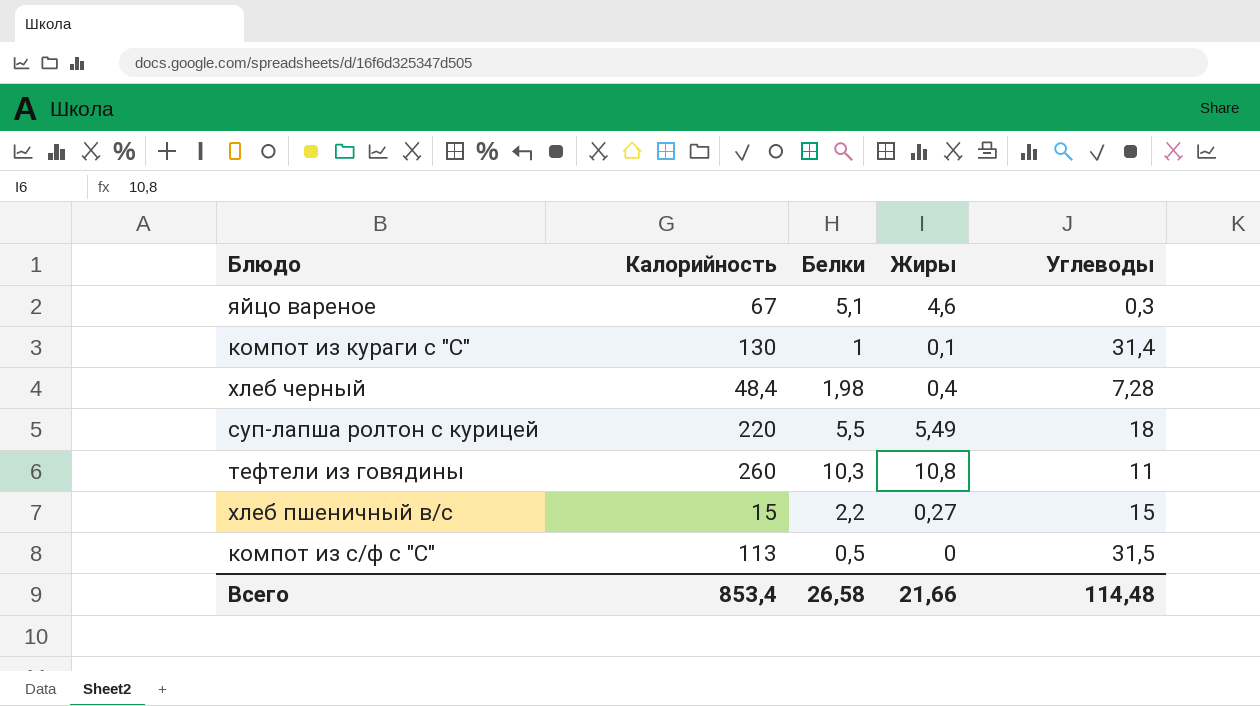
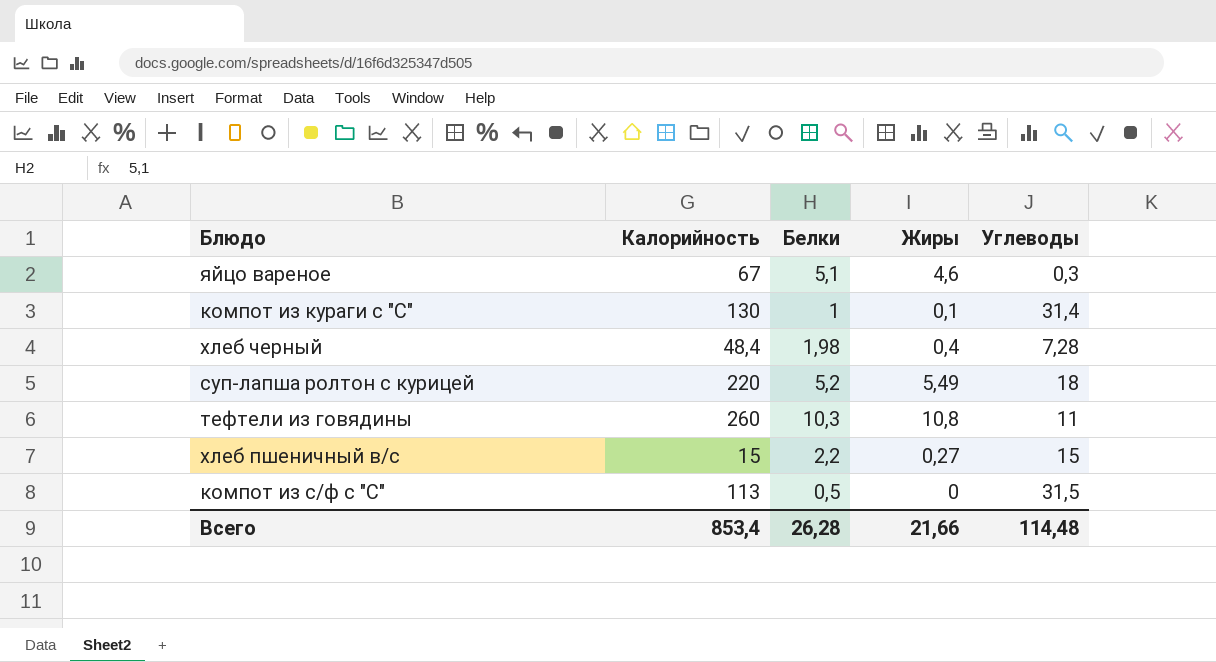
суп-лапша ролтон с курицей | Белки: 5,5 -> 5,2
Всего | Белки: 26,58 -> 26,28

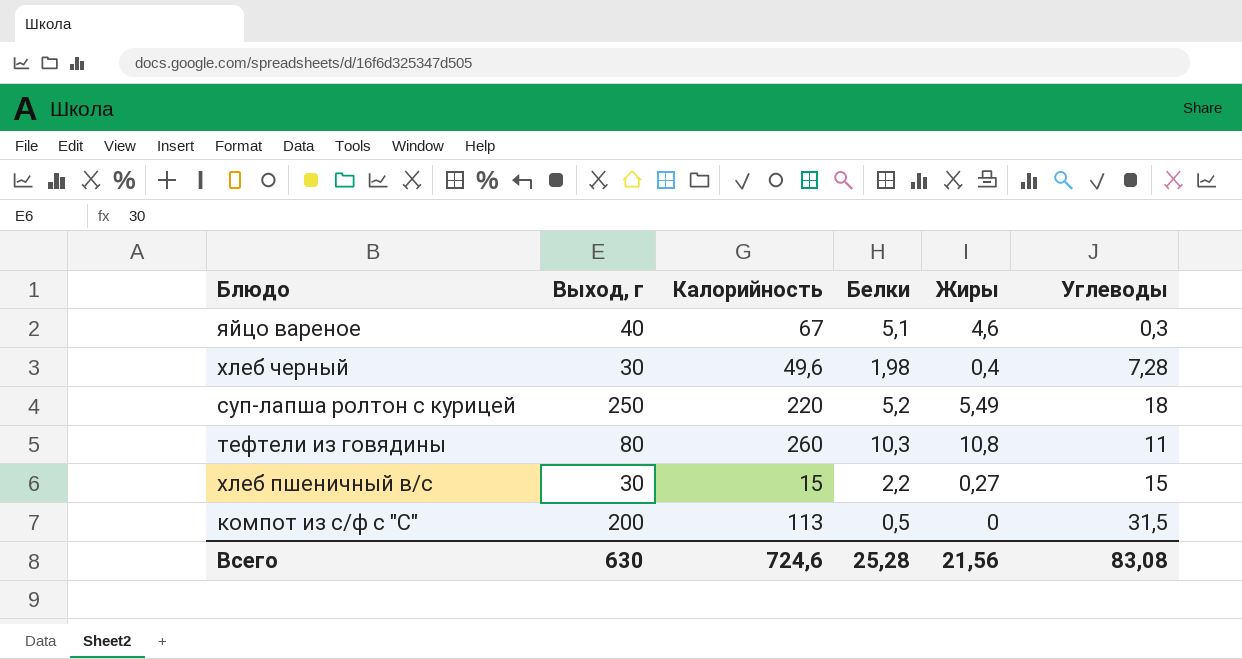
column Выход, г | position: none -> 2
row компот из кураги с "С": 130 | 1 | 0,1 | 31,4 -> none
хлеб черный | Калорийность: 48,4 -> 49,6
Всего | Калорийность: 853,4 -> 724,6
Всего | Белки: 26,28 -> 25,28
Всего | Жиры: 21,66 -> 21,56
Всего | Углеводы: 114,48 -> 83,08

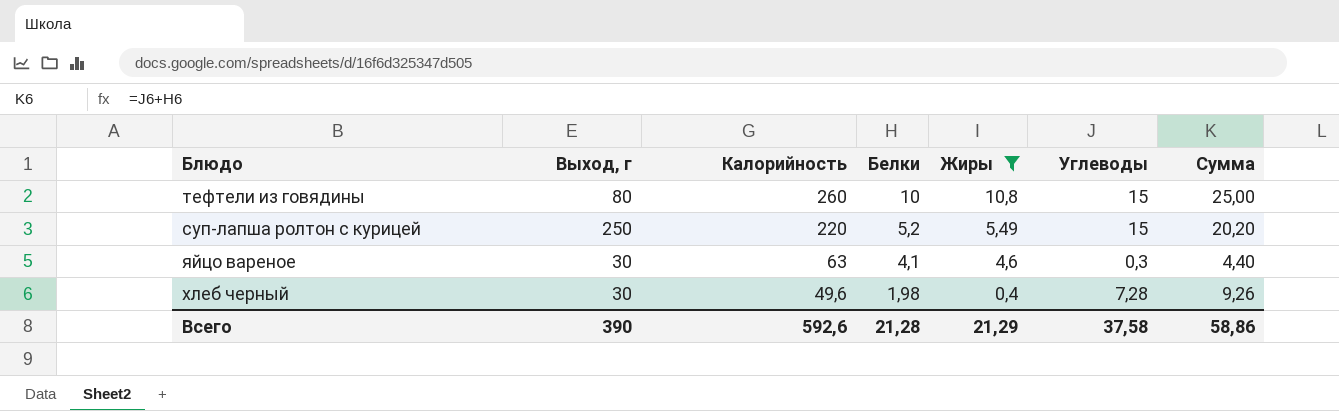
filter: none -> Жиры >= 0,4
row order: none -> Калорийность descending
column Сумма | formula: none -> [Белки] + [Углеводы]
тефтели из говядины | Белки: 10,3 -> 10
тефтели из говядины | Углеводы: 11 -> 15
суп-лапша ролтон с курицей | Углеводы: 18 -> 15
яйцо вареное | Выход, г: 40 -> 30
яйцо вареное | Калорийность: 67 -> 63
яйцо вареное | Белки: 5,1 -> 4,1
Всего | Выход, г: 630 -> 390
Всего | Калорийность: 724,6 -> 592,6
Всего | Белки: 25,28 -> 21,28
Всего | Жиры: 21,56 -> 21,29
Всего | Углеводы: 83,08 -> 37,58

